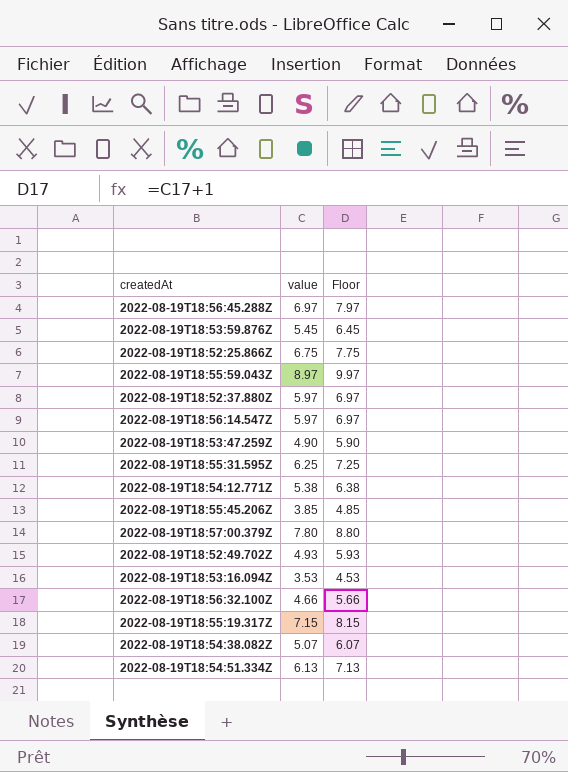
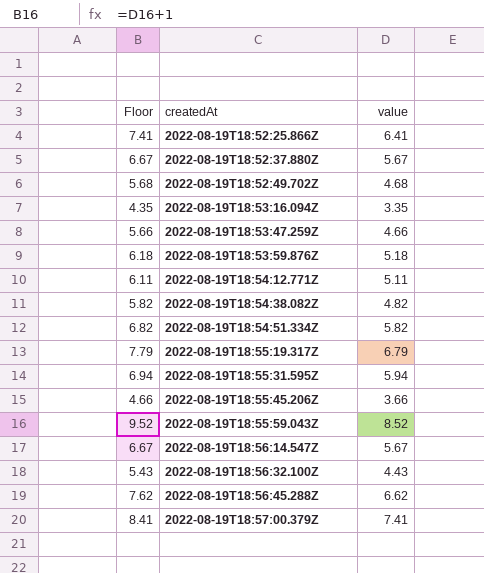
row order: none -> createdAt ascending
column Floor | position: 3 -> 1
2022-08-19T18:52:25.866Z | Floor: 7.75 -> 7.41
2022-08-19T18:52:25.866Z | value: 6.75 -> 6.41
2022-08-19T18:52:37.880Z | Floor: 6.97 -> 6.67
2022-08-19T18:52:37.880Z | value: 5.97 -> 5.67
2022-08-19T18:52:49.702Z | Floor: 5.93 -> 5.68
2022-08-19T18:52:49.702Z | value: 4.93 -> 4.68
2022-08-19T18:53:16.094Z | Floor: 4.53 -> 4.35
2022-08-19T18:53:16.094Z | value: 3.53 -> 3.35
2022-08-19T18:53:47.259Z | Floor: 5.90 -> 5.66
2022-08-19T18:53:47.259Z | value: 4.90 -> 4.66
2022-08-19T18:53:59.876Z | Floor: 6.45 -> 6.18
2022-08-19T18:53:59.876Z | value: 5.45 -> 5.18
2022-08-19T18:54:12.771Z | Floor: 6.38 -> 6.11
2022-08-19T18:54:12.771Z | value: 5.38 -> 5.11
2022-08-19T18:54:38.082Z | Floor: 6.07 -> 5.82
2022-08-19T18:54:38.082Z | value: 5.07 -> 4.82
2022-08-19T18:54:51.334Z | Floor: 7.13 -> 6.82
2022-08-19T18:54:51.334Z | value: 6.13 -> 5.82
2022-08-19T18:55:19.317Z | Floor: 8.15 -> 7.79
2022-08-19T18:55:19.317Z | value: 7.15 -> 6.79
2022-08-19T18:55:31.595Z | Floor: 7.25 -> 6.94
2022-08-19T18:55:31.595Z | value: 6.25 -> 5.94
2022-08-19T18:55:45.206Z | Floor: 4.85 -> 4.66
2022-08-19T18:55:45.206Z | value: 3.85 -> 3.66
2022-08-19T18:55:59.043Z | Floor: 9.97 -> 9.52
2022-08-19T18:55:59.043Z | value: 8.97 -> 8.52
2022-08-19T18:56:14.547Z | Floor: 6.97 -> 6.67
2022-08-19T18:56:14.547Z | value: 5.97 -> 5.67
2022-08-19T18:56:32.100Z | Floor: 5.66 -> 5.43
2022-08-19T18:56:32.100Z | value: 4.66 -> 4.43
2022-08-19T18:56:45.288Z | Floor: 7.97 -> 7.62
2022-08-19T18:56:45.288Z | value: 6.97 -> 6.62
2022-08-19T18:57:00.379Z | Floor: 8.80 -> 8.41
2022-08-19T18:57:00.379Z | value: 7.80 -> 7.41

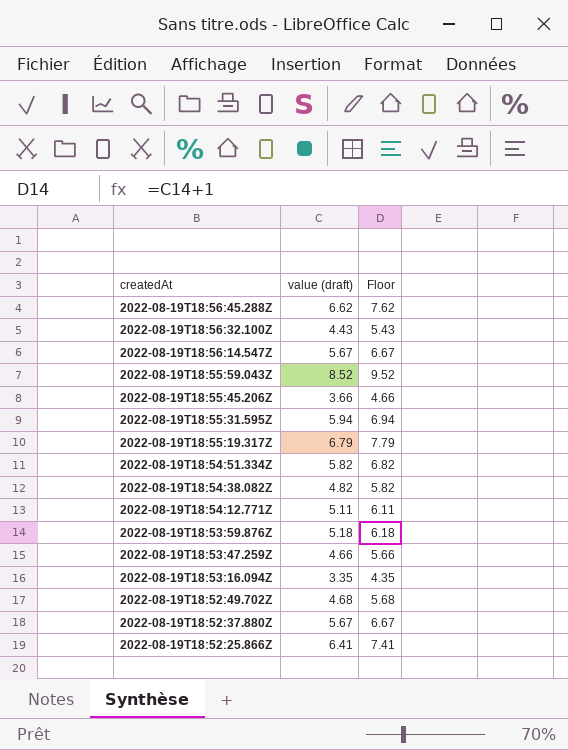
row order: createdAt ascending -> createdAt descending
column name: value -> value (draft)
column Floor | position: 1 -> 3
row 2022-08-19T18:57:00.379Z: 8.41 | 7.41 -> none

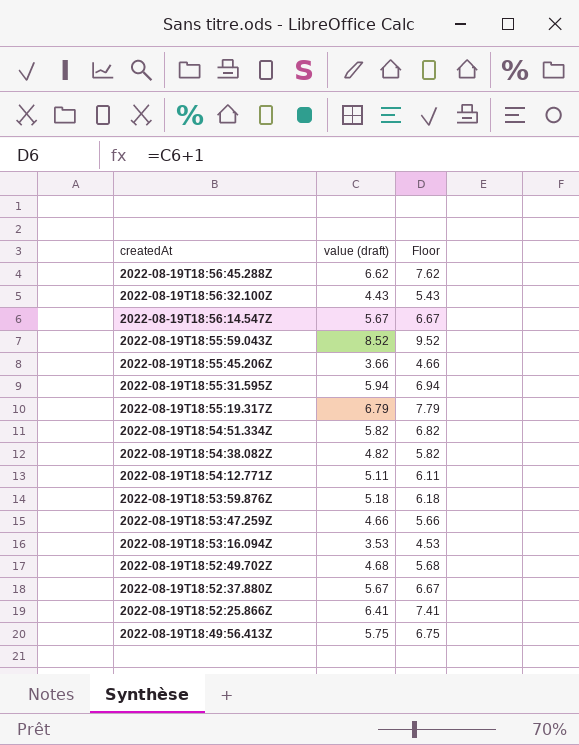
2022-08-19T18:53:16.094Z | value (draft): 3.35 -> 3.53
2022-08-19T18:53:16.094Z | Floor: 4.35 -> 4.53
row 2022-08-19T18:49:56.413Z: none -> 5.75 | 6.75

